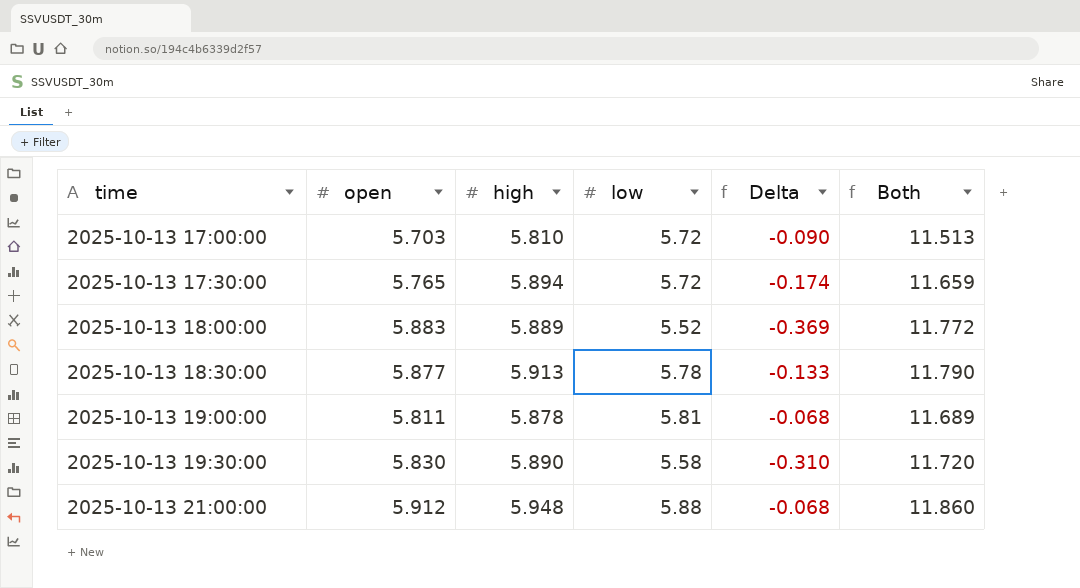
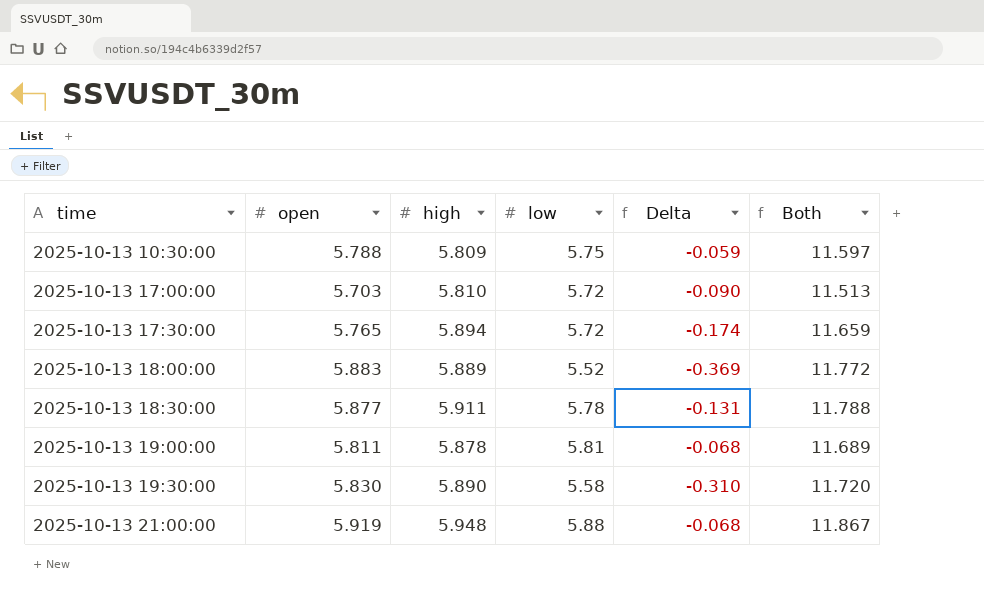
row 2025-10-13 10:30:00: none -> 5.788 | 5.809 | 5.75 | -0.059 | 11.597
2025-10-13 18:30:00 | high: 5.913 -> 5.911
2025-10-13 18:30:00 | Delta: -0.133 -> -0.131
2025-10-13 18:30:00 | Both: 11.790 -> 11.788
2025-10-13 21:00:00 | open: 5.912 -> 5.919
2025-10-13 21:00:00 | Both: 11.860 -> 11.867

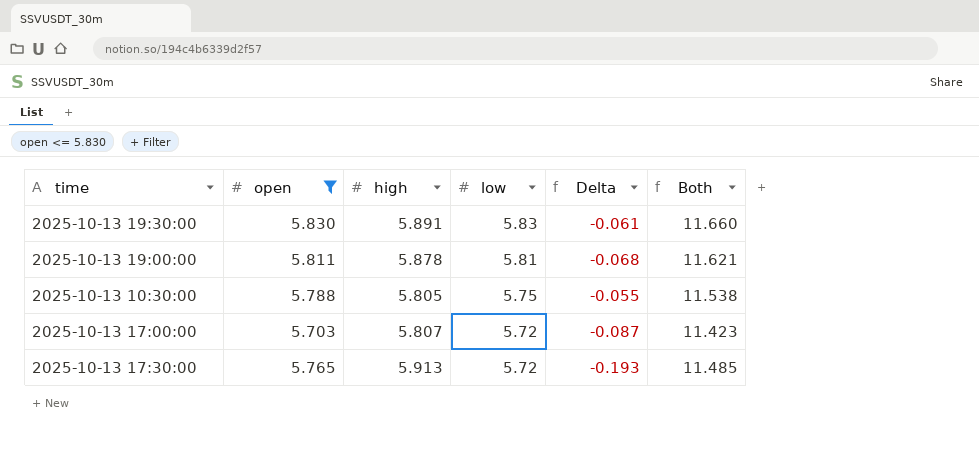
filter: none -> open <= 5.830
row order: time ascending -> low descending
column Both | formula: [open] + [high] -> [open] + [low]
2025-10-13 19:30:00 | high: 5.890 -> 5.891
2025-10-13 19:30:00 | low: 5.58 -> 5.83
2025-10-13 19:30:00 | Delta: -0.310 -> -0.061
2025-10-13 10:30:00 | high: 5.809 -> 5.805
2025-10-13 10:30:00 | Delta: -0.059 -> -0.055
2025-10-13 17:00:00 | high: 5.810 -> 5.807
2025-10-13 17:00:00 | Delta: -0.090 -> -0.087
2025-10-13 17:30:00 | high: 5.894 -> 5.913
2025-10-13 17:30:00 | Delta: -0.174 -> -0.193

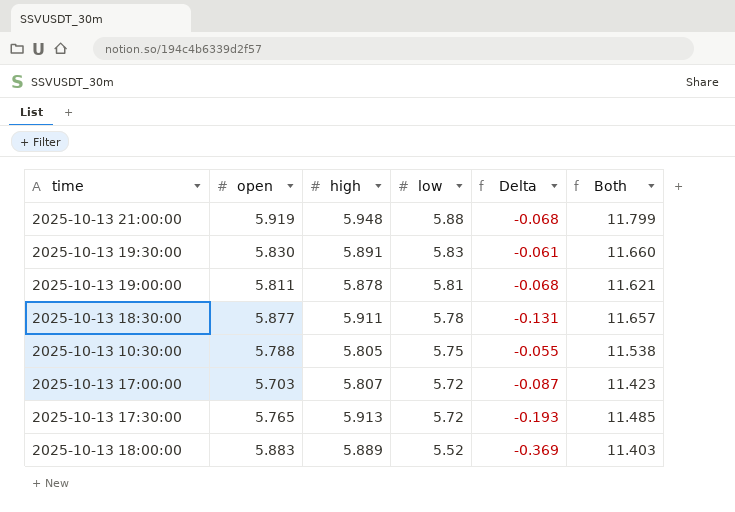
filter: open <= 5.830 -> none

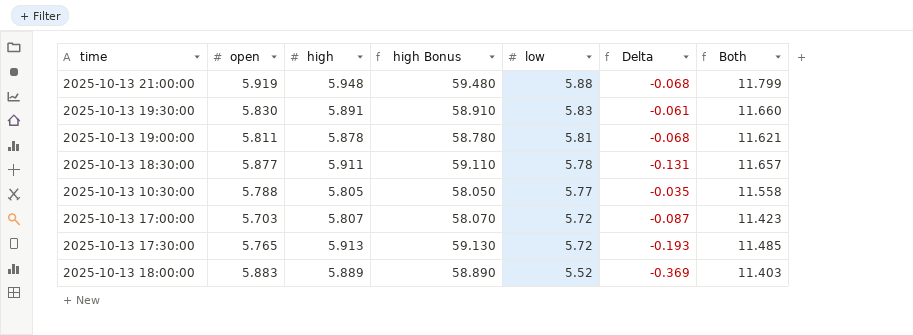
column high Bonus | formula: none -> [high] * 10
2025-10-13 10:30:00 | low: 5.75 -> 5.77
2025-10-13 10:30:00 | Delta: -0.055 -> -0.035
2025-10-13 10:30:00 | Both: 11.538 -> 11.558

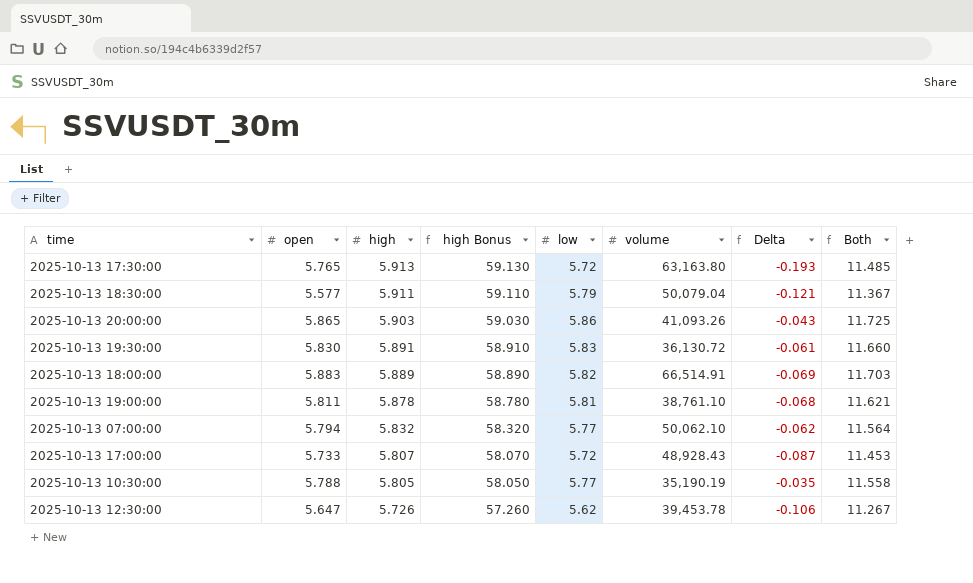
row order: low descending -> high descending
column volume | position: none -> 6
row 2025-10-13 21:00:00: 5.919 | 5.948 | 59.480 | 5.88 | -0.068 | 11.799 -> none
2025-10-13 18:30:00 | open: 5.877 -> 5.577
2025-10-13 18:30:00 | low: 5.78 -> 5.79
2025-10-13 18:30:00 | Delta: -0.131 -> -0.121
2025-10-13 18:30:00 | Both: 11.657 -> 11.367
row 2025-10-13 20:00:00: none -> 5.865 | 5.903 | 59.030 | 5.86 | 41,093.26 | -0.043 | 11.725
2025-10-13 18:00:00 | low: 5.52 -> 5.82
2025-10-13 18:00:00 | Delta: -0.369 -> -0.069
2025-10-13 18:00:00 | Both: 11.403 -> 11.703
row 2025-10-13 07:00:00: none -> 5.794 | 5.832 | 58.320 | 5.77 | 50,062.10 | -0.062 | 11.564
2025-10-13 17:00:00 | open: 5.703 -> 5.733
2025-10-13 17:00:00 | Both: 11.423 -> 11.453
row 2025-10-13 12:30:00: none -> 5.647 | 5.726 | 57.260 | 5.62 | 39,453.78 | -0.106 | 11.267

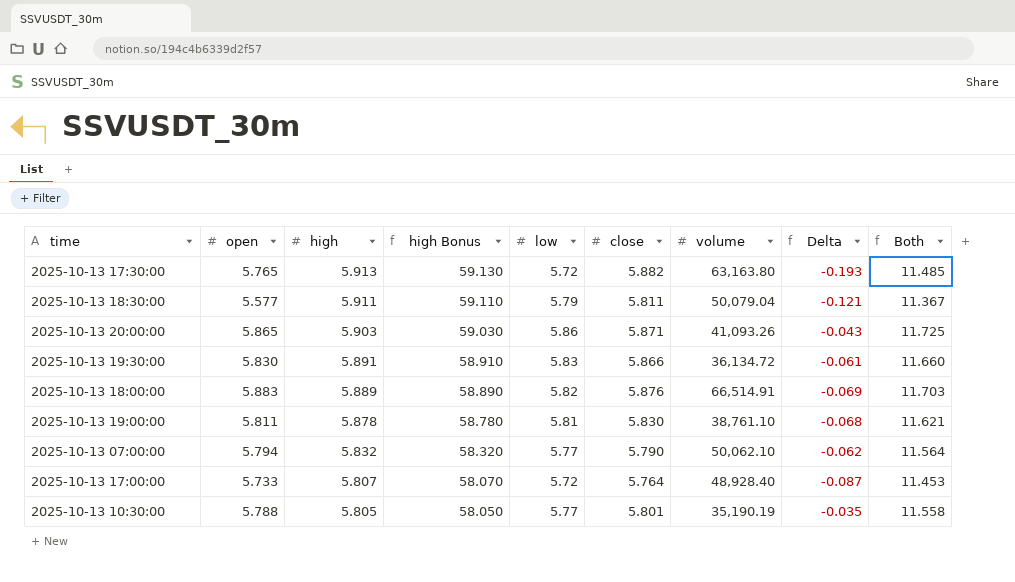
column close | position: none -> 6
row 2025-10-13 12:30:00: 5.647 | 5.726 | 57.260 | 5.62 | 39,453.78 | -0.106 | 11.267 -> none
2025-10-13 19:30:00 | volume: 36,130.72 -> 36,134.72
2025-10-13 17:00:00 | volume: 48,928.43 -> 48,928.40

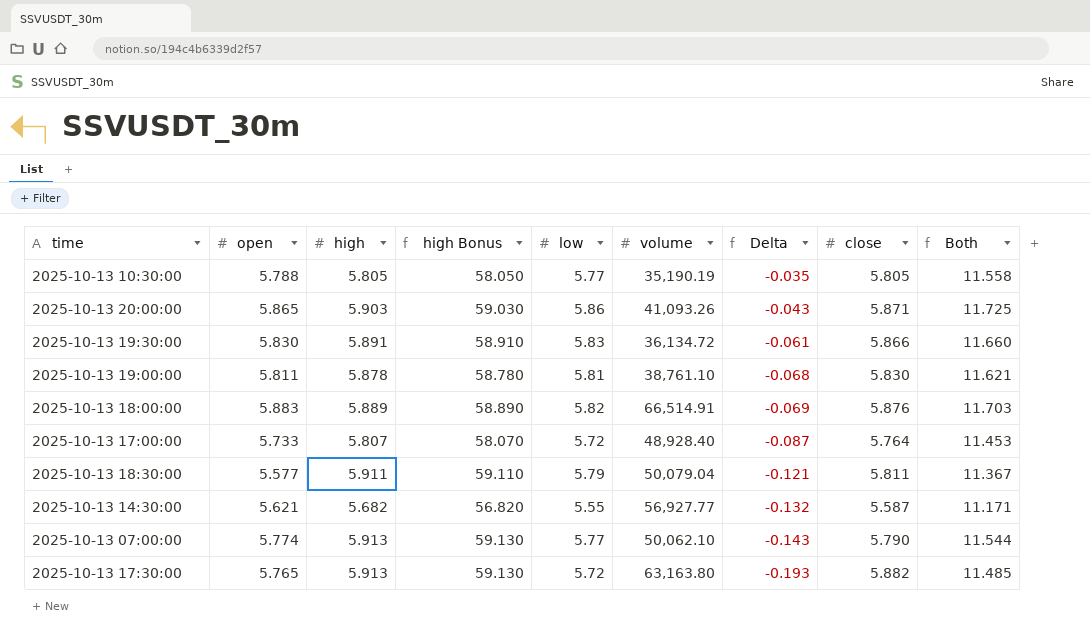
row order: high descending -> Delta descending
column close | position: 6 -> 8
2025-10-13 10:30:00 | close: 5.801 -> 5.805
row 2025-10-13 14:30:00: none -> 5.621 | 5.682 | 56.820 | 5.55 | 56,927.77 | -0.132 | 5.587 | 11.171
2025-10-13 07:00:00 | open: 5.794 -> 5.774
2025-10-13 07:00:00 | high: 5.832 -> 5.913
2025-10-13 07:00:00 | high Bonus: 58.320 -> 59.130
2025-10-13 07:00:00 | Delta: -0.062 -> -0.143
2025-10-13 07:00:00 | Both: 11.564 -> 11.544

